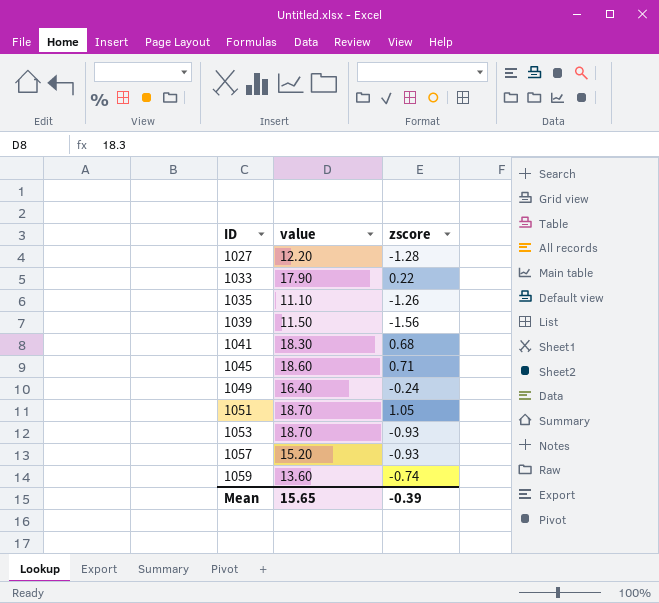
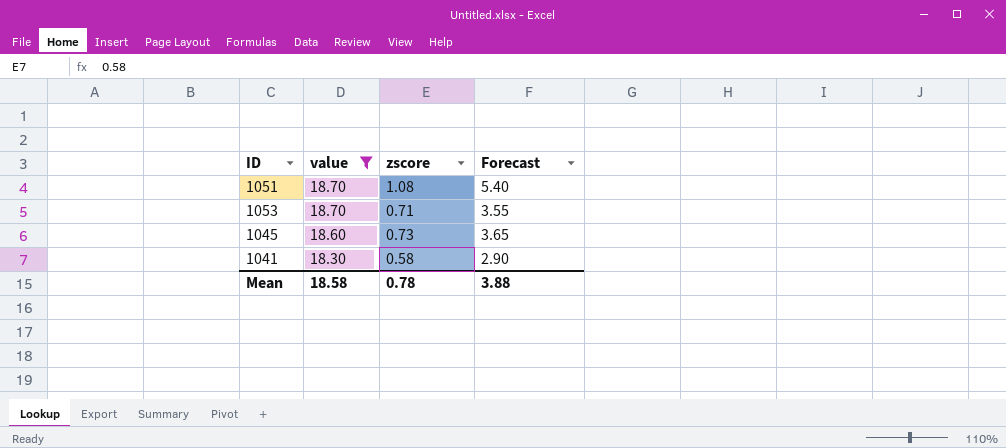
filter: none -> value >= 18.30
row order: ID ascending -> value descending
column Forecast | formula: none -> [zscore] * 5
1051 | zscore: 1.05 -> 1.08
1053 | zscore: -0.93 -> 0.71
1045 | zscore: 0.71 -> 0.73
1041 | zscore: 0.68 -> 0.58
Mean | value: 15.65 -> 18.58
Mean | zscore: -0.39 -> 0.78

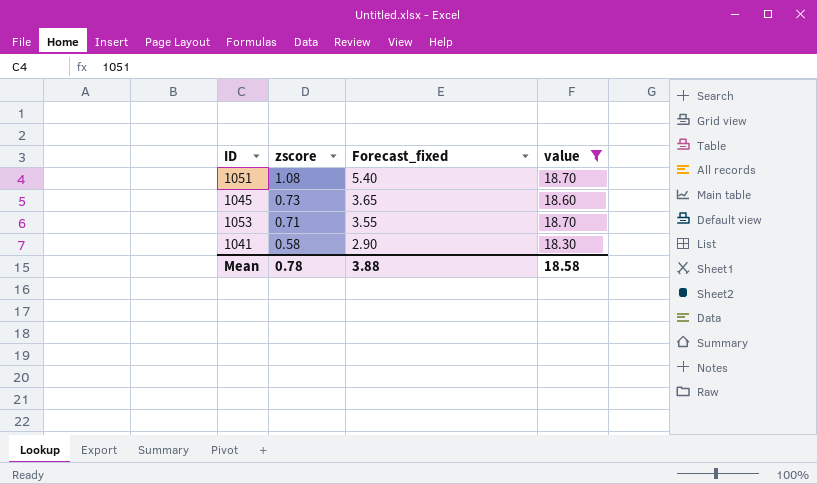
row order: value descending -> zscore descending
column name: Forecast -> Forecast_fixed
column value | position: 2 -> 4

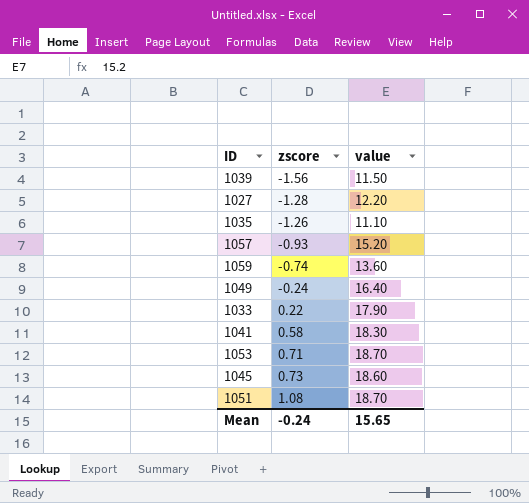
filter: value >= 18.30 -> none
row order: zscore descending -> zscore ascending
column Forecast_fixed | formula: [zscore] * 5 -> none
Mean | zscore: 0.78 -> -0.24
Mean | value: 18.58 -> 15.65

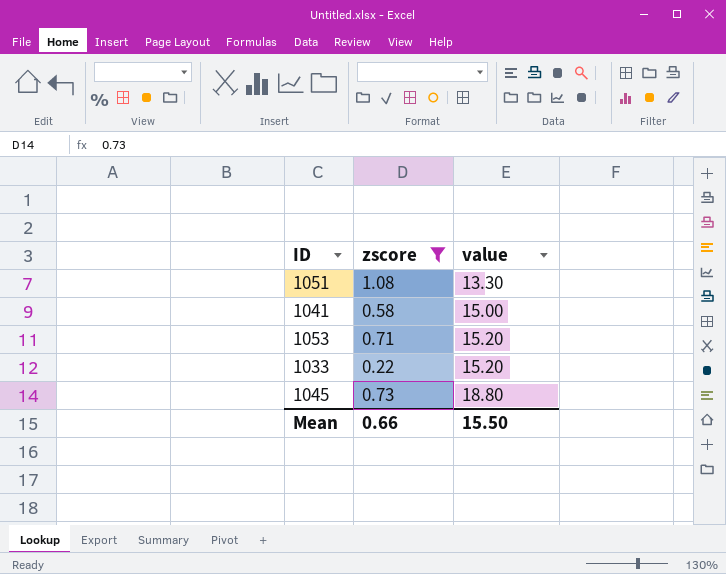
filter: none -> zscore >= 0.22
row order: zscore ascending -> value ascending
1051 | value: 18.70 -> 13.30
1041 | value: 18.30 -> 15.00
1053 | value: 18.70 -> 15.20
1033 | value: 17.90 -> 15.20
1045 | value: 18.60 -> 18.80
Mean | zscore: -0.24 -> 0.66
Mean | value: 15.65 -> 15.50

